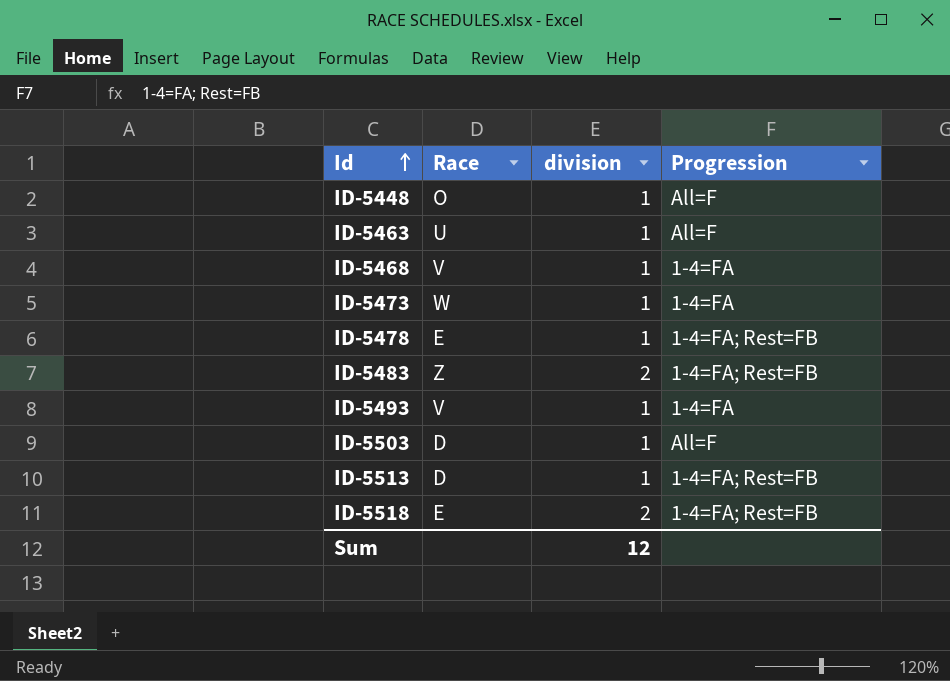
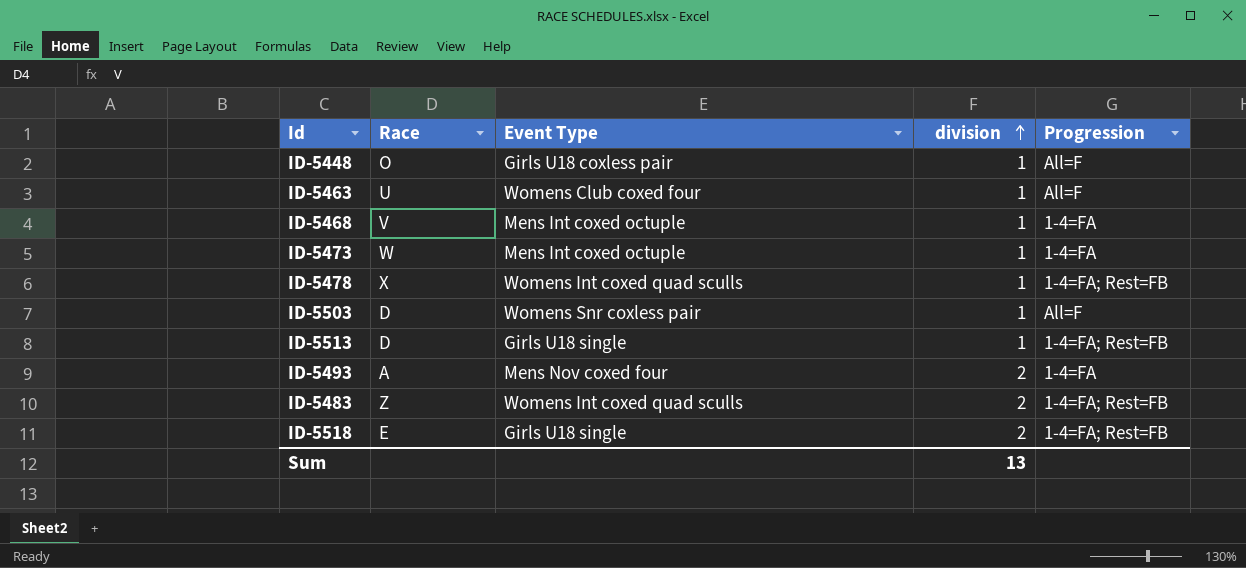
row order: Id ascending -> division ascending
column Event Type | position: none -> 3
ID-5478 | Race: E -> X
ID-5493 | Race: V -> A
ID-5493 | division: 1 -> 2
Sum | division: 12 -> 13

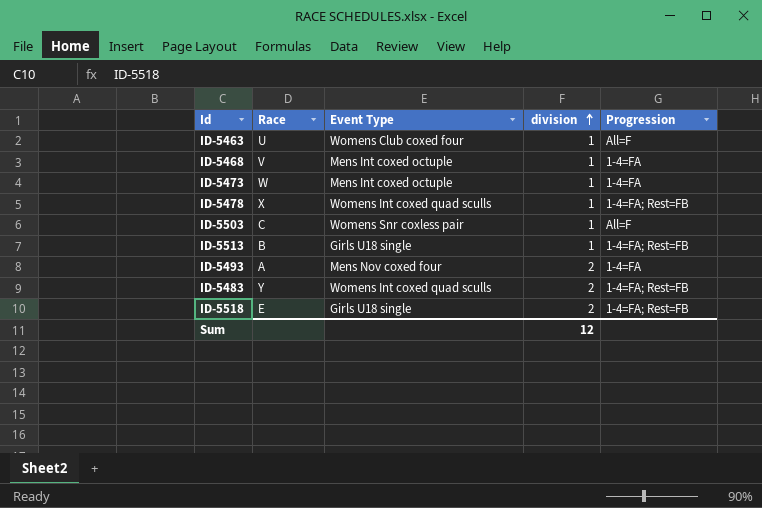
row ID-5448: O | Girls U18 coxless pair | 1 | All=F -> none
ID-5503 | Race: D -> C
ID-5513 | Race: D -> B
ID-5483 | Race: Z -> Y
Sum | division: 13 -> 12

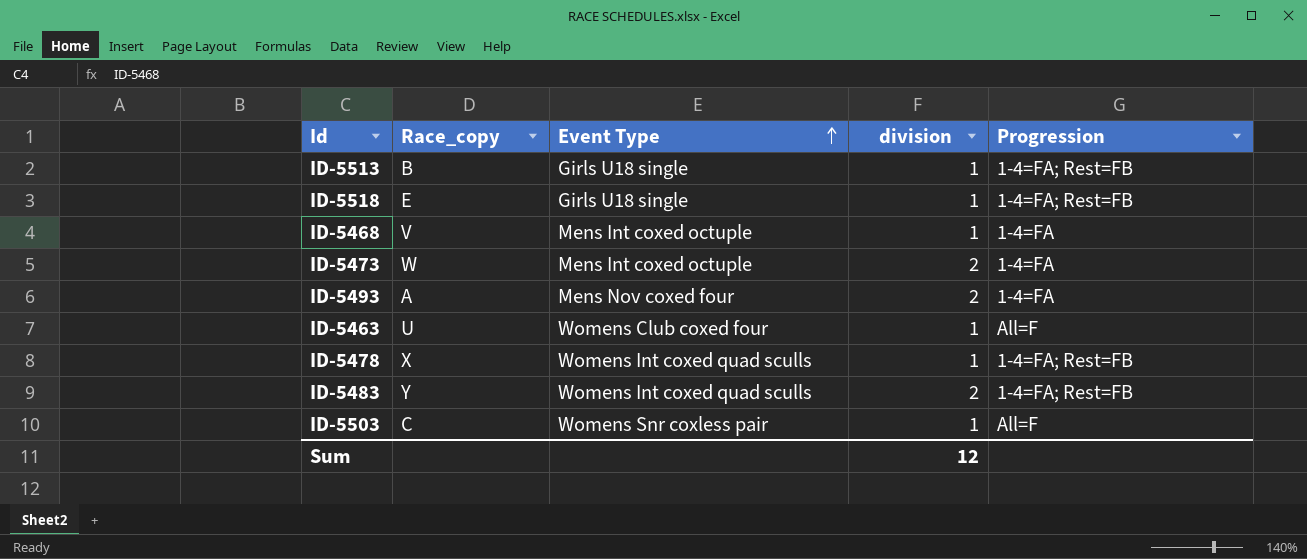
row order: division ascending -> Event Type ascending
column name: Race -> Race_copy
ID-5518 | division: 2 -> 1
ID-5473 | division: 1 -> 2

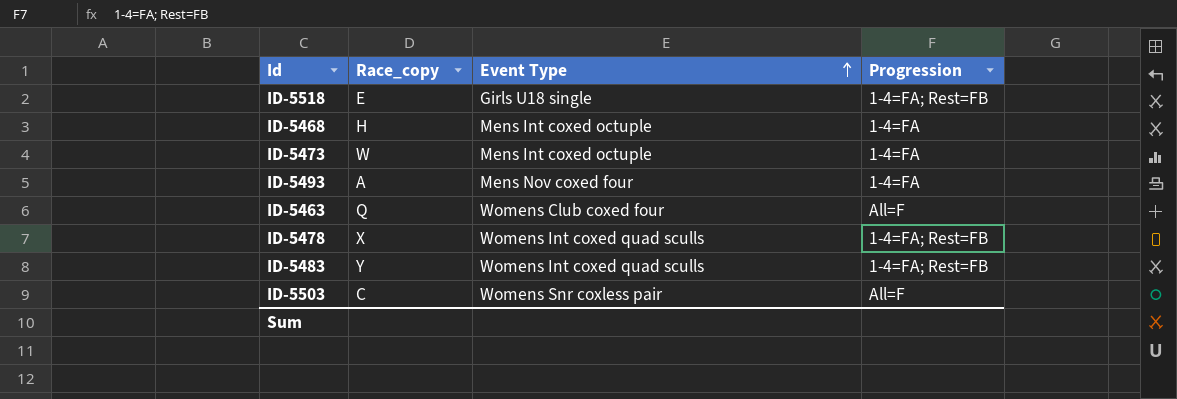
column division | position: 4 -> none
row ID-5513: B | Girls U18 single | 1 | 1-4=FA; Rest=FB -> none
ID-5468 | Race_copy: V -> H
ID-5463 | Race_copy: U -> Q

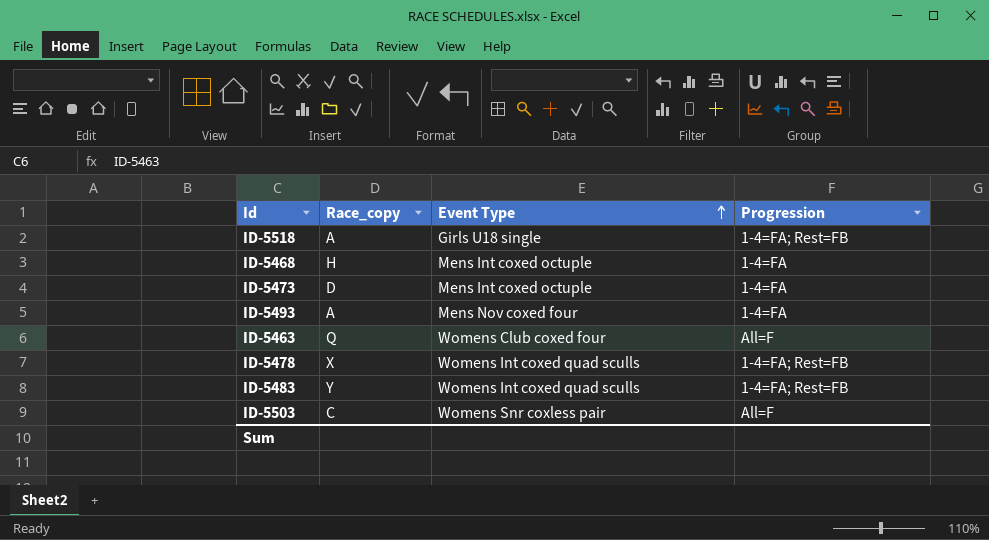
ID-5518 | Race_copy: E -> A
ID-5473 | Race_copy: W -> D

